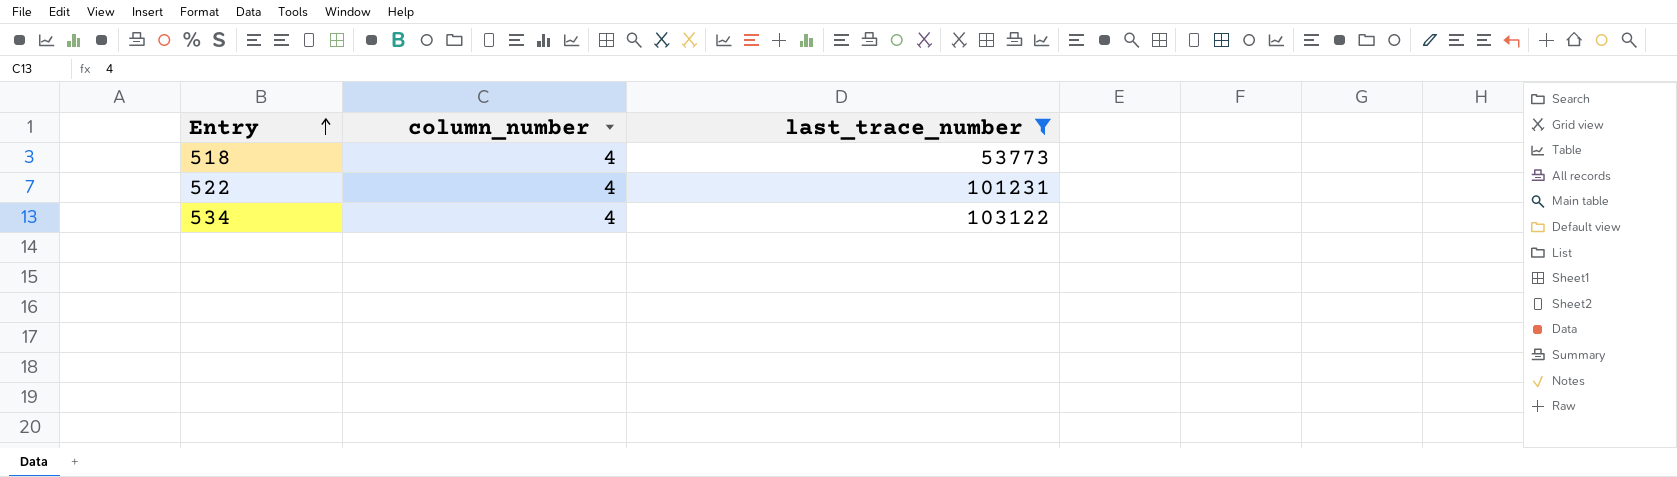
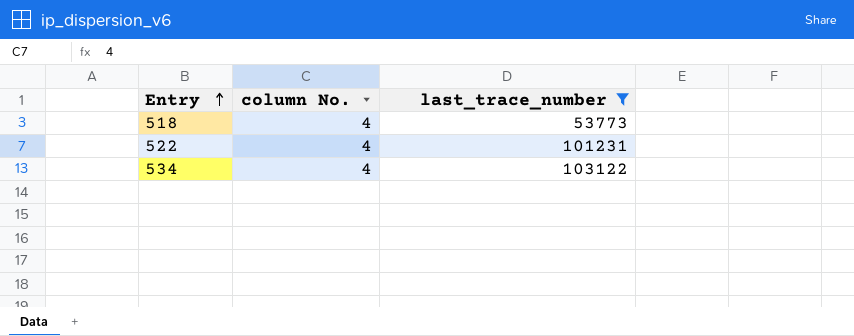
column name: column_number -> column No.

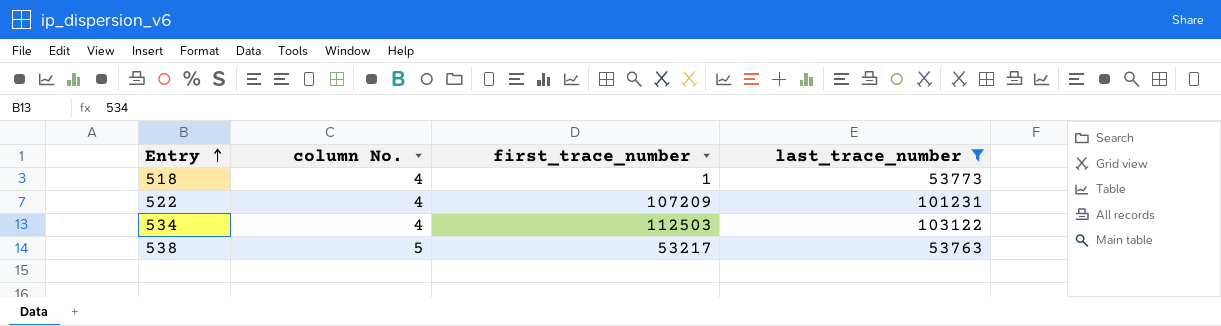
column first_trace_number | position: none -> 3
row 538: none -> 5 | 53217 | 53763

